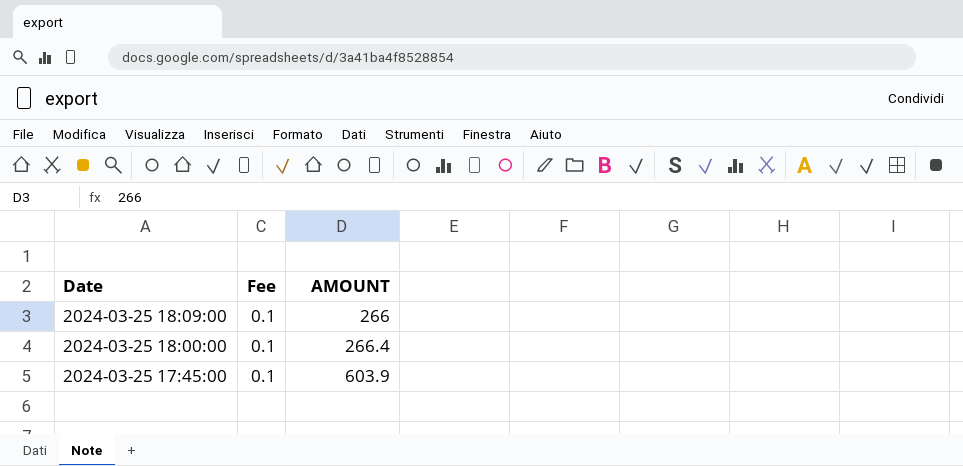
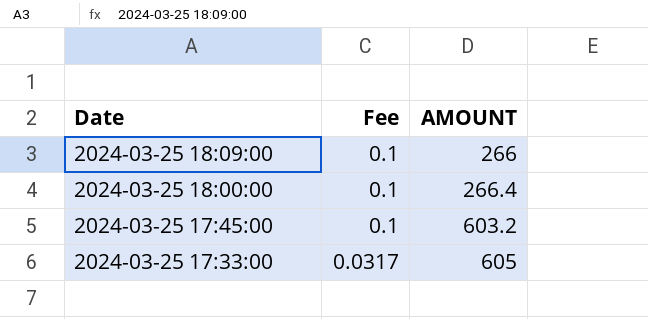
2024-03-25 17:45:00 | AMOUNT: 603.9 -> 603.2
row 2024-03-25 17:33:00: none -> 0.0317 | 605

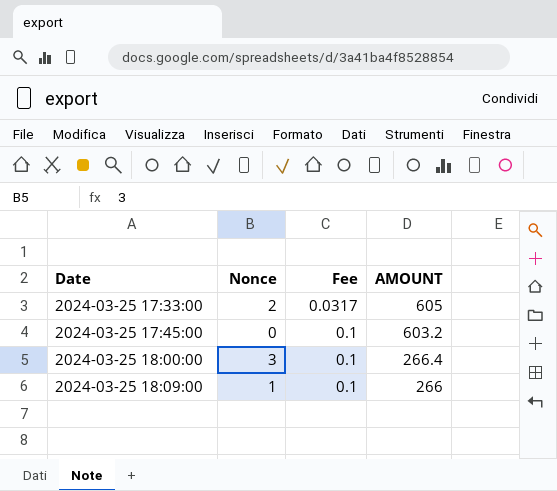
row order: Date descending -> Date ascending
column Nonce | position: none -> 2

